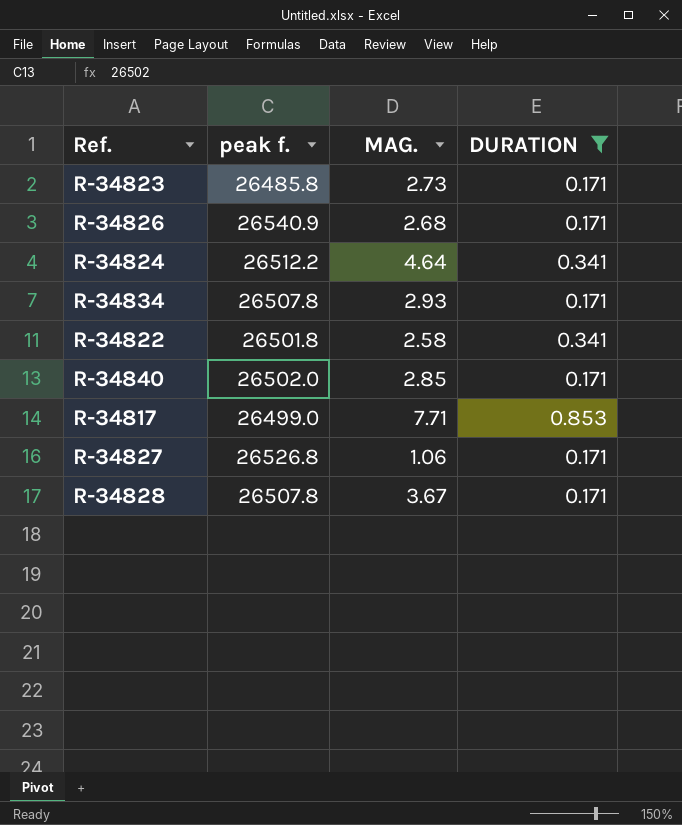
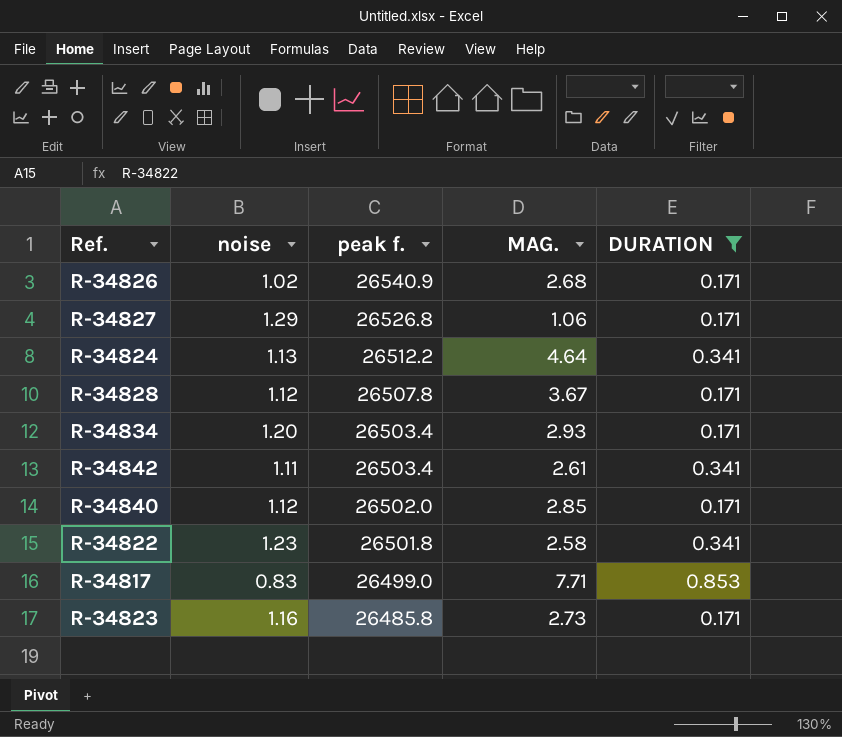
row order: none -> peak f. descending
column noise | position: none -> 2
R-34834 | peak f.: 26507.8 -> 26503.4
row R-34842: none -> 1.11 | 26503.4 | 2.61 | 0.341

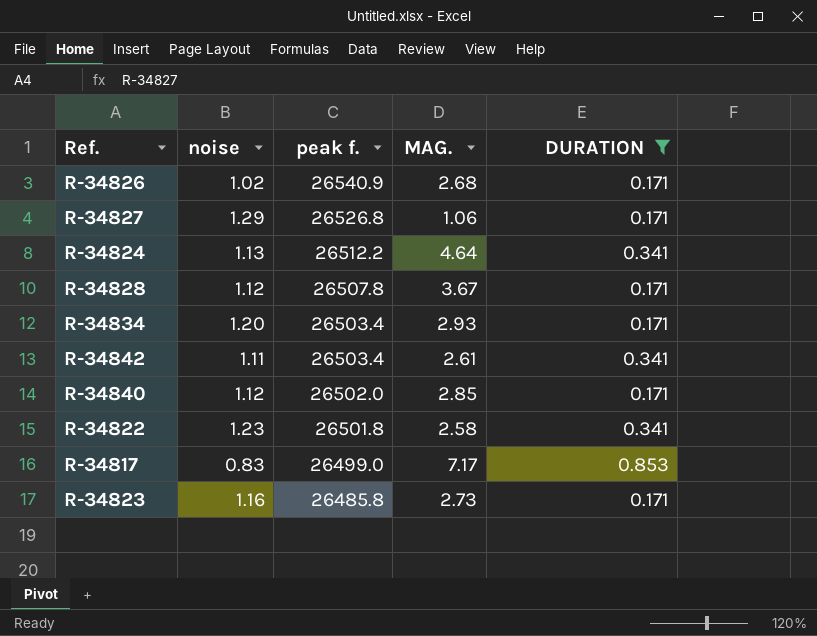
R-34817 | MAG.: 7.71 -> 7.17

